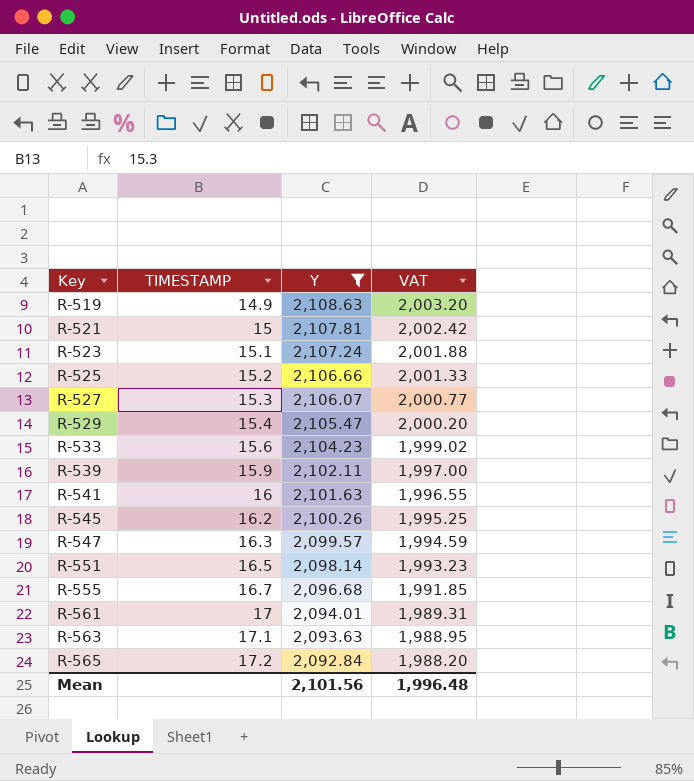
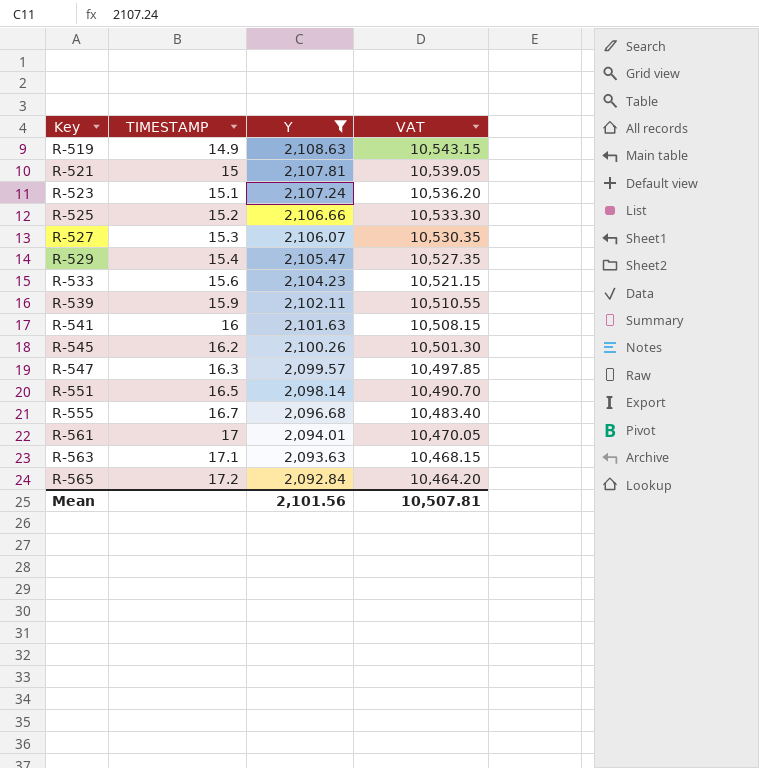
column VAT | formula: [Y] * 0.95 -> [Y] * 5
Mean | VAT: 1,996.48 -> 10,507.81

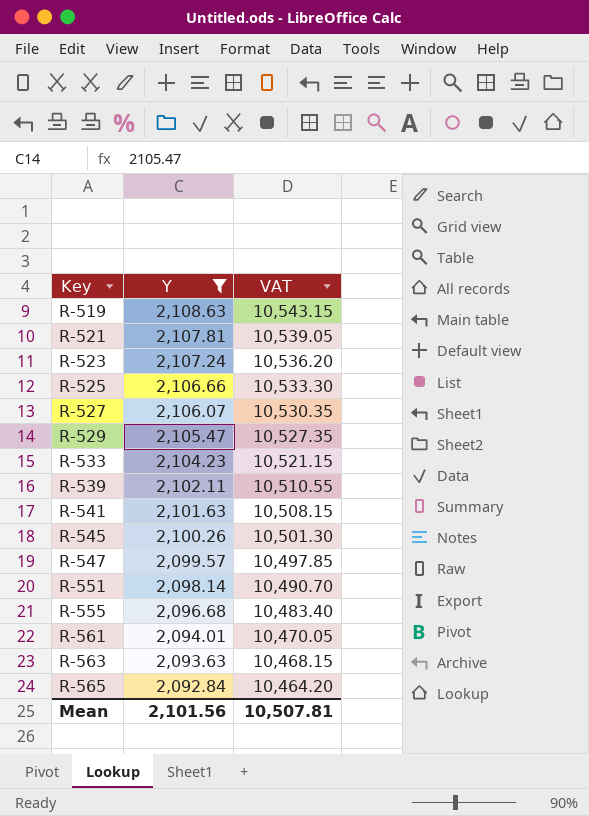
column TIMESTAMP | position: 2 -> none

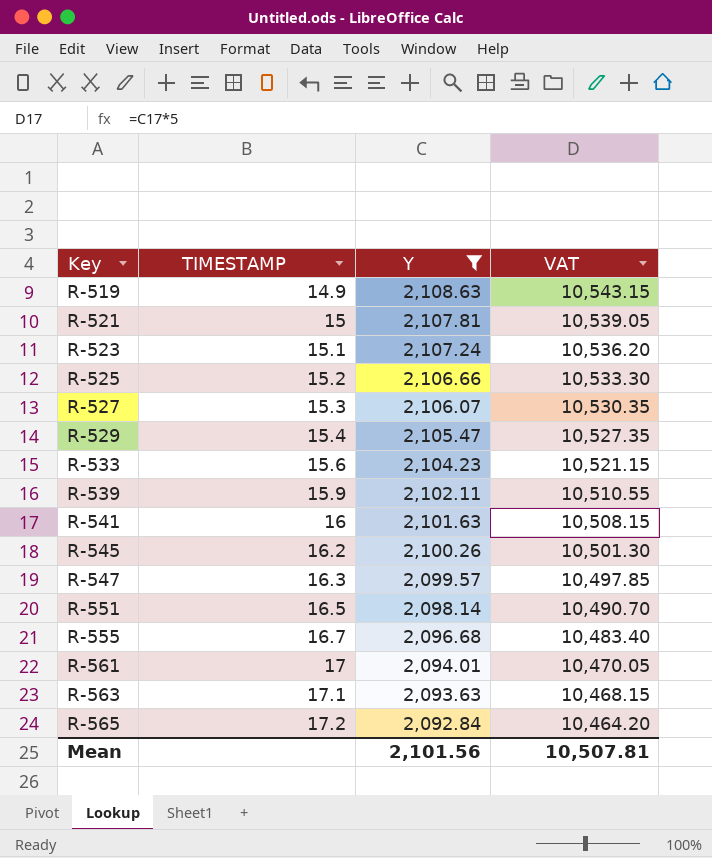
column TIMESTAMP | position: none -> 2

